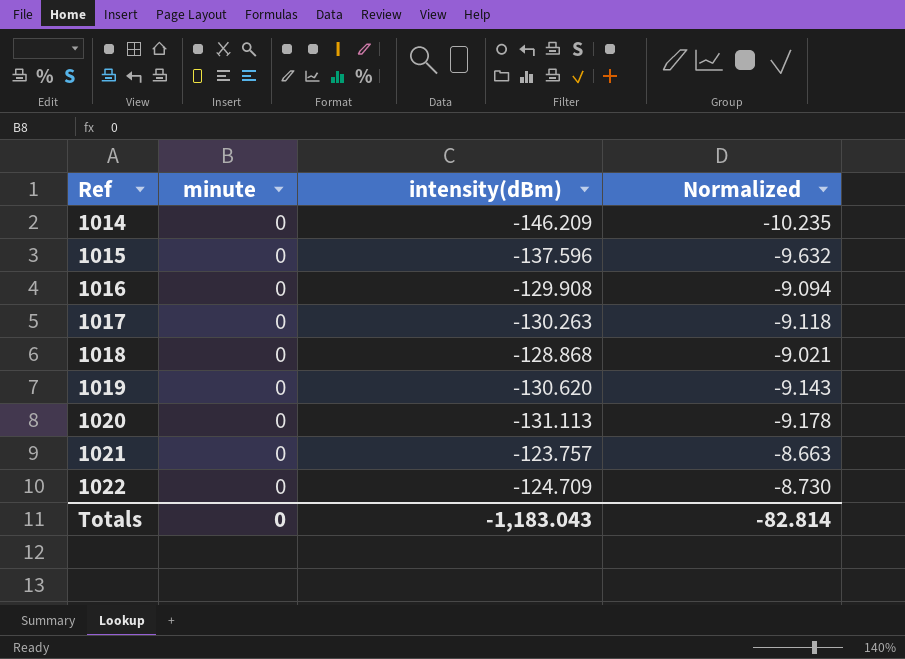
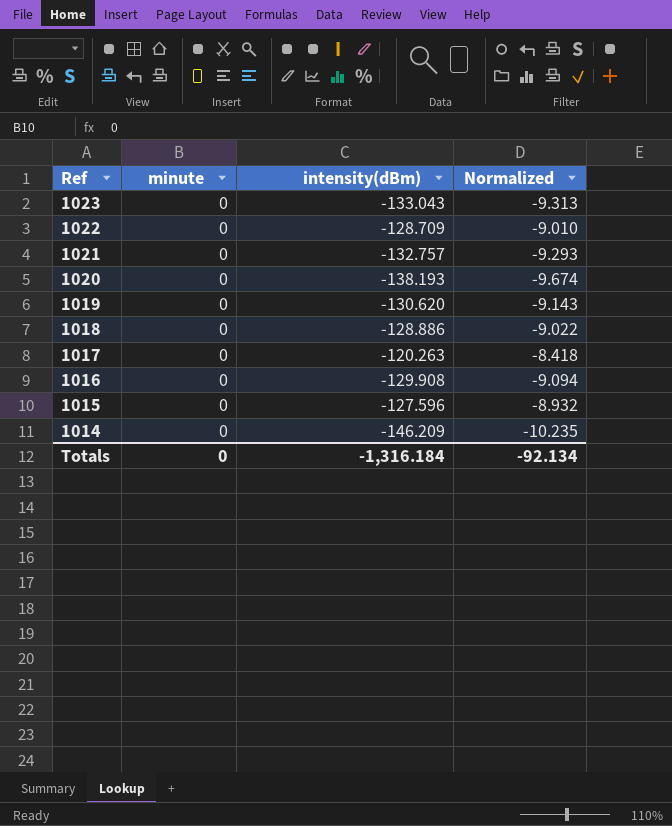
row order: Ref ascending -> Ref descending
row 1023: none -> 0 | -133.043 | -9.313
1022 | intensity(dBm): -124.709 -> -128.709
1022 | Normalized: -8.730 -> -9.010
1021 | intensity(dBm): -123.757 -> -132.757
1021 | Normalized: -8.663 -> -9.293
1020 | intensity(dBm): -131.113 -> -138.193
1020 | Normalized: -9.178 -> -9.674
1018 | intensity(dBm): -128.868 -> -128.886
1018 | Normalized: -9.021 -> -9.022
1017 | intensity(dBm): -130.263 -> -120.263
1017 | Normalized: -9.118 -> -8.418
1015 | intensity(dBm): -137.596 -> -127.596
1015 | Normalized: -9.632 -> -8.932
Totals | intensity(dBm): -1,183.043 -> -1,316.184
Totals | Normalized: -82.814 -> -92.134

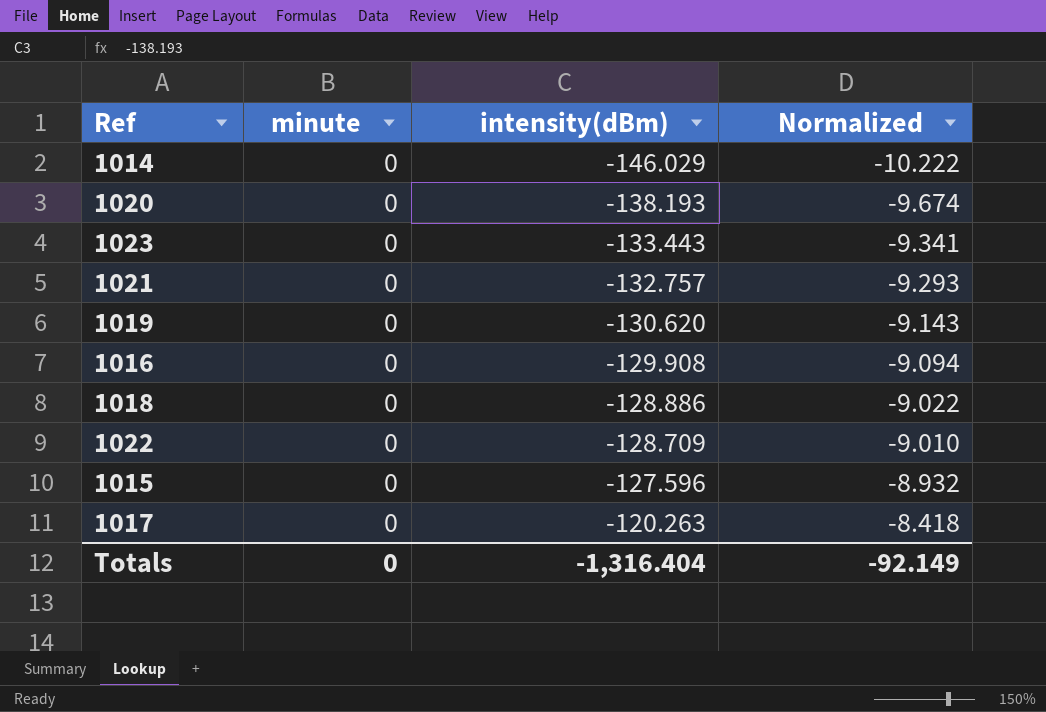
row order: Ref descending -> intensity(dBm) ascending
1014 | intensity(dBm): -146.209 -> -146.029
1014 | Normalized: -10.235 -> -10.222
1023 | intensity(dBm): -133.043 -> -133.443
1023 | Normalized: -9.313 -> -9.341
Totals | intensity(dBm): -1,316.184 -> -1,316.404
Totals | Normalized: -92.134 -> -92.149

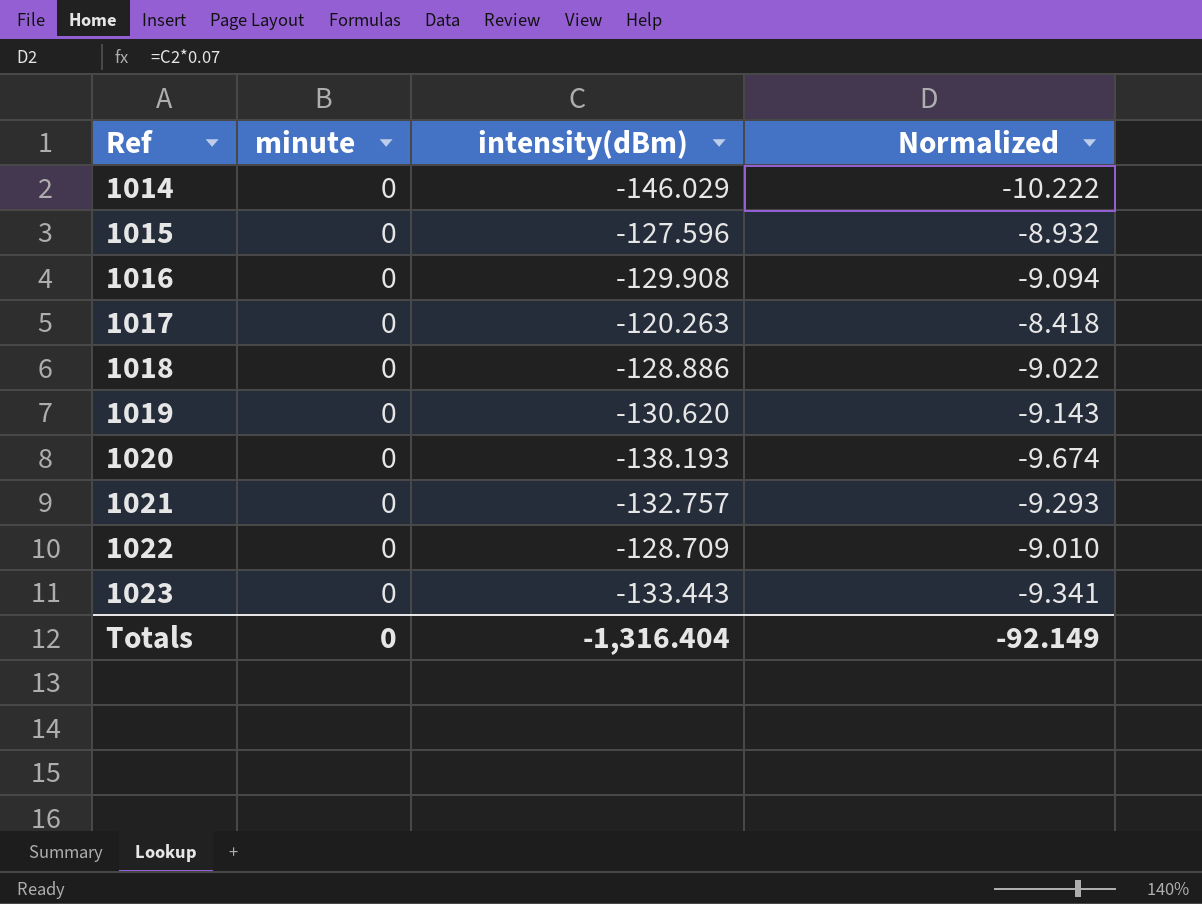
row order: intensity(dBm) ascending -> Ref ascending

